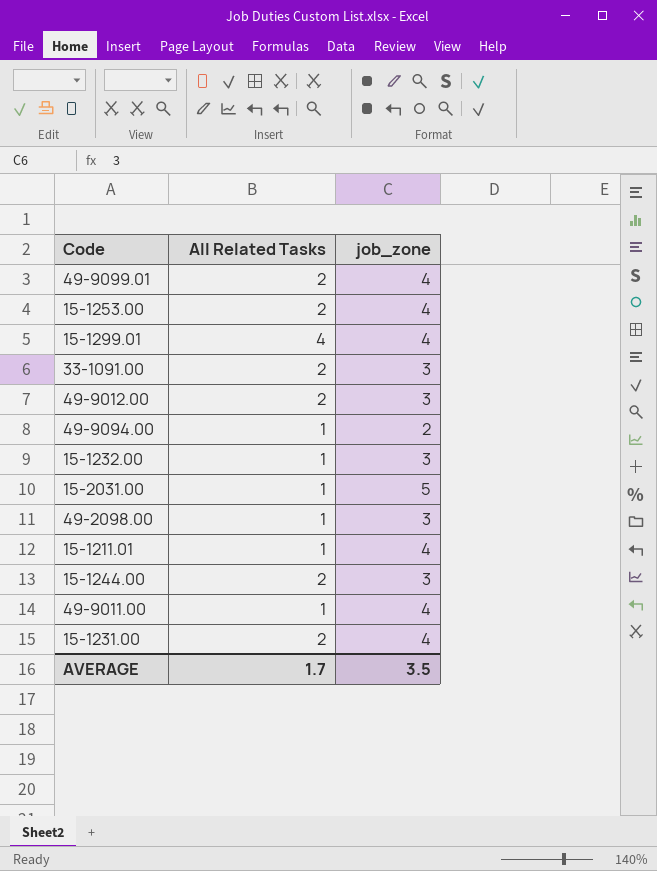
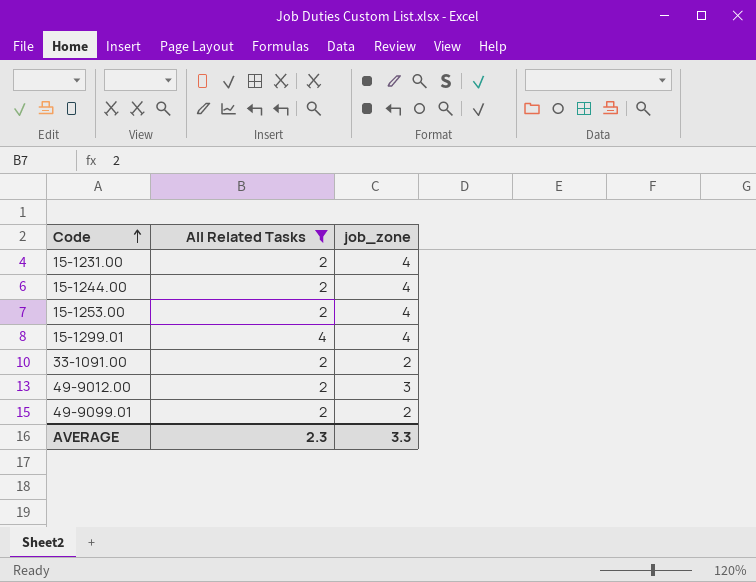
filter: none -> All Related Tasks != 1
row order: none -> Code ascending
15-1244.00 | job_zone: 3 -> 4
33-1091.00 | job_zone: 3 -> 2
49-9099.01 | job_zone: 4 -> 2
AVERAGE | All Related Tasks: 1.7 -> 2.3
AVERAGE | job_zone: 3.5 -> 3.3

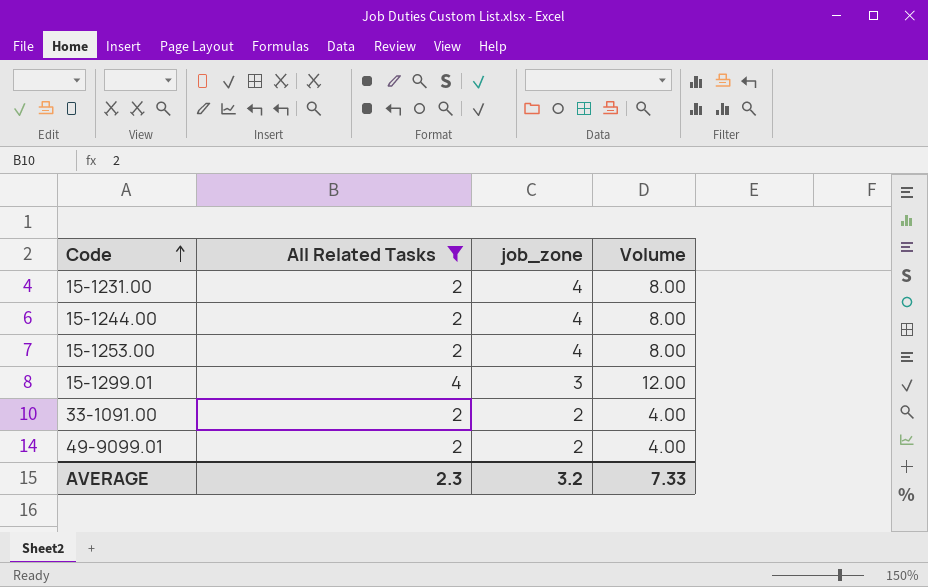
column Volume | formula: none -> [All Related Tasks] * [job_zone]
row 49-9012.00: 2 | 3 -> none
15-1299.01 | job_zone: 4 -> 3
AVERAGE | job_zone: 3.3 -> 3.2

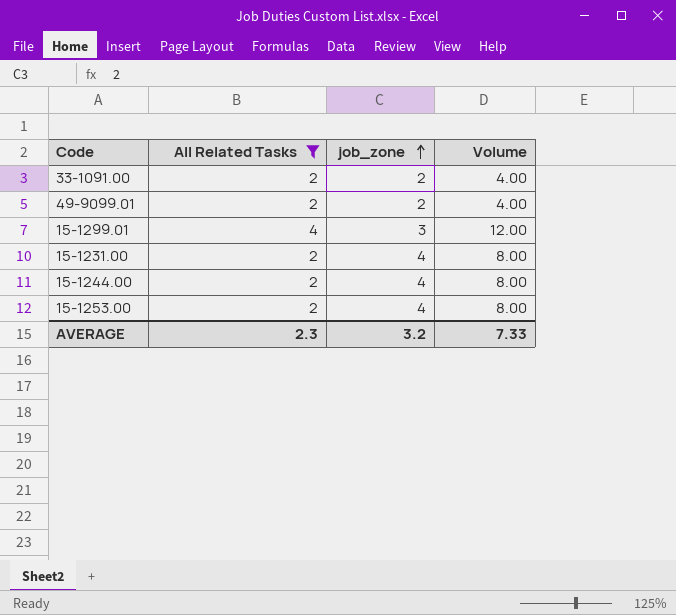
row order: Code ascending -> job_zone ascending

